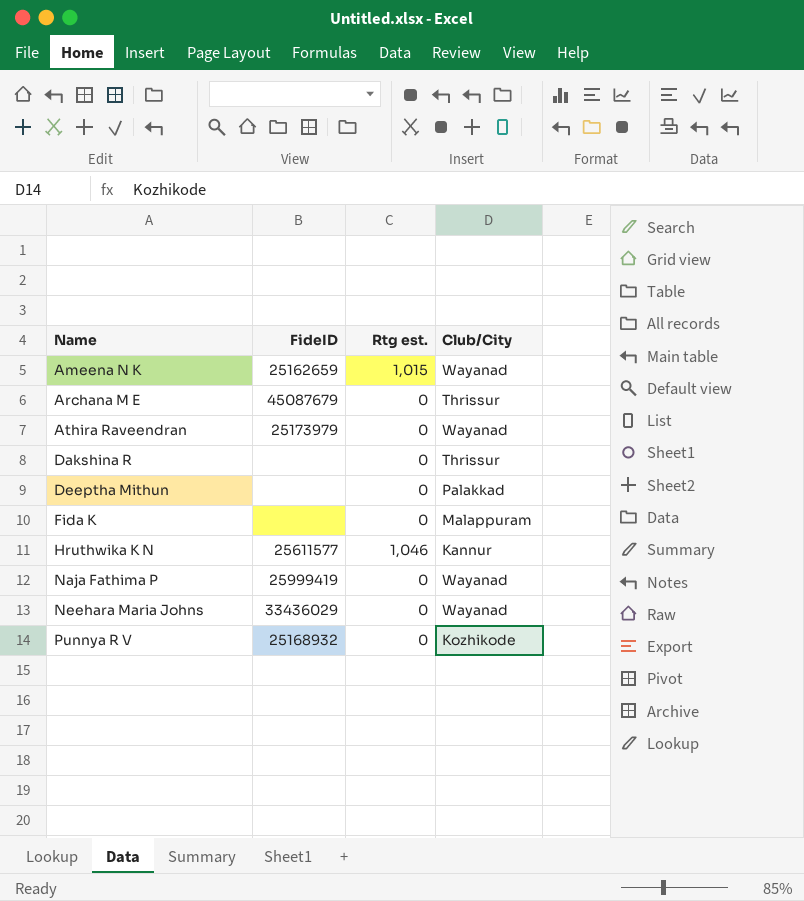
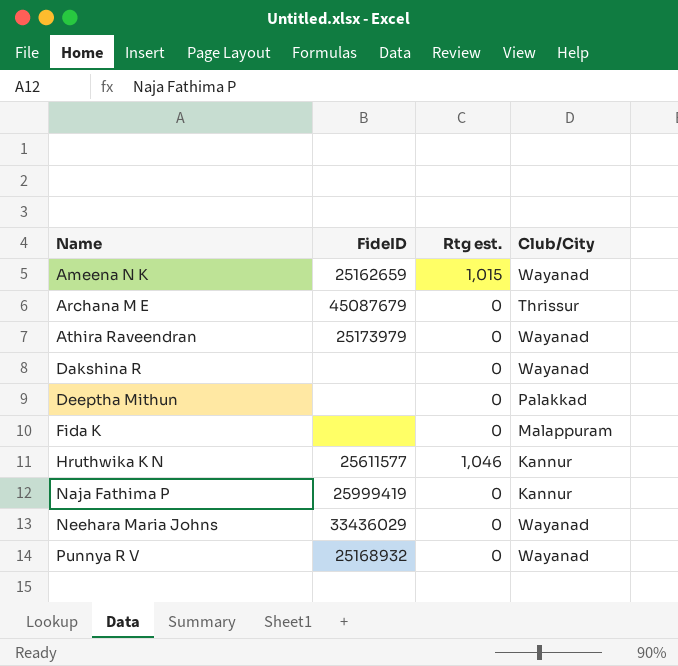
Dakshina R | Club/City: Thrissur -> Wayanad
Naja Fathima P | Club/City: Wayanad -> Kannur
Punnya R V | Club/City: Kozhikode -> Wayanad

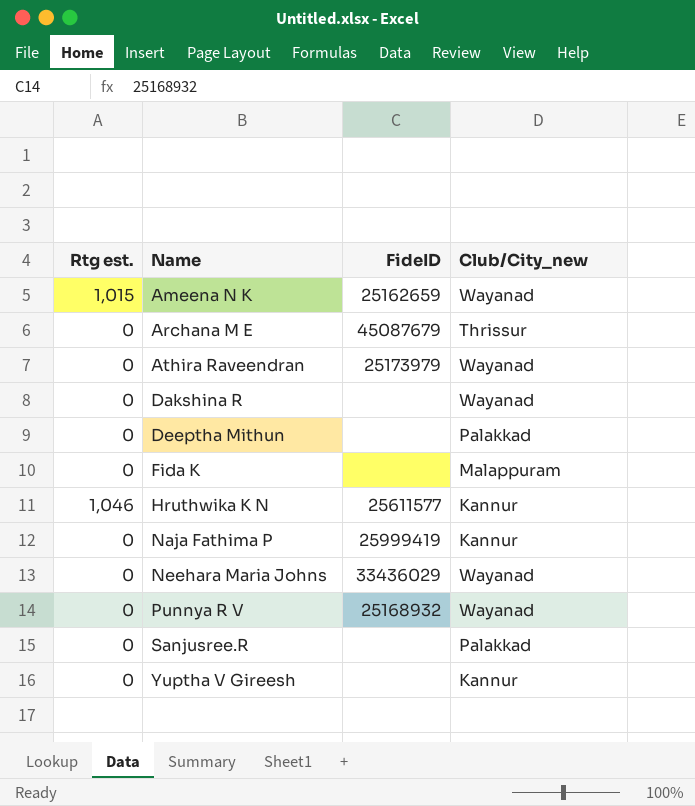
column Rtg est. | position: 3 -> 1
column name: Club/City -> Club/City_new
row Sanjusree.R: none -> 0 | none | Palakkad
row Yuptha V Gireesh: none -> 0 | none | Kannur

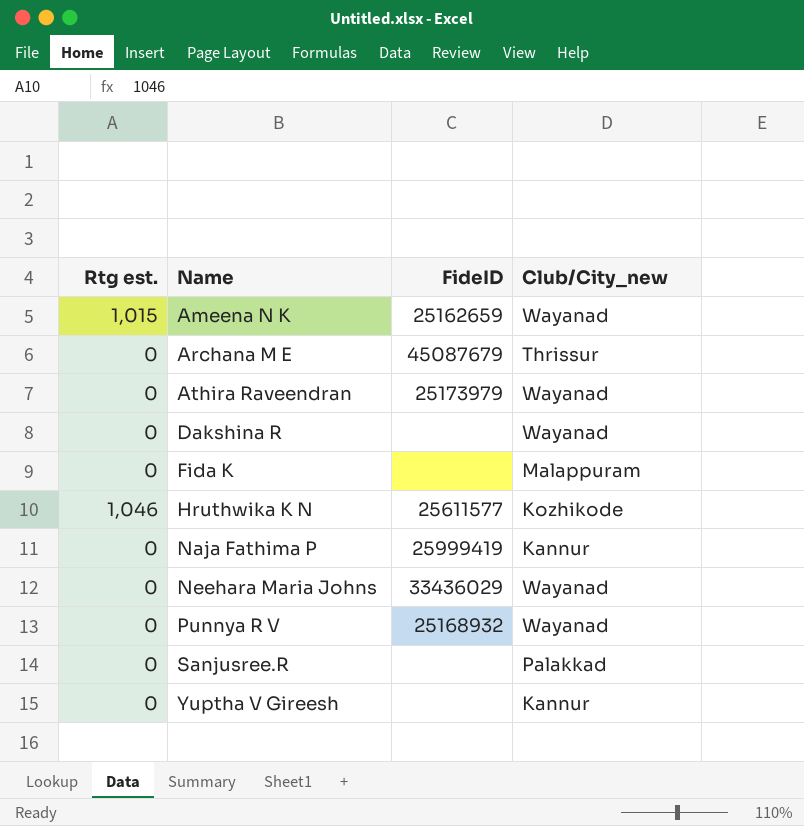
row Deeptha Mithun: 0 | none | Palakkad -> none
Hruthwika K N | Club/City_new: Kannur -> Kozhikode

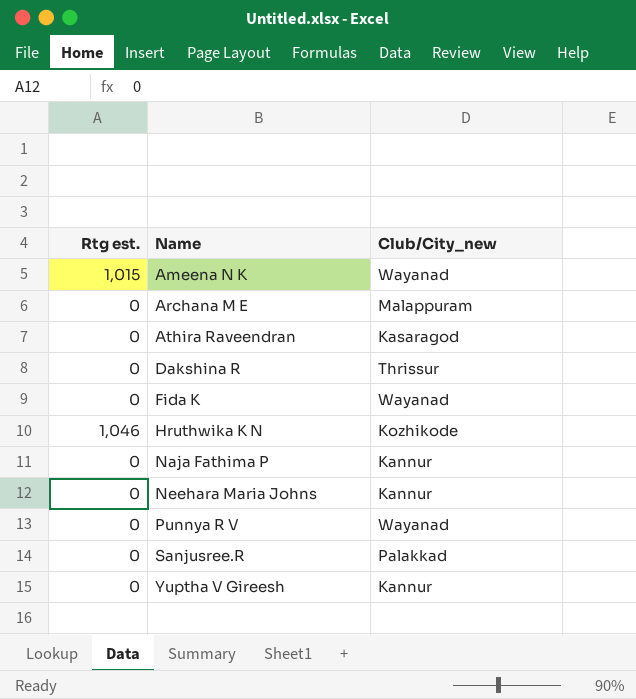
column FideID | position: 3 -> none
Archana M E | Club/City_new: Thrissur -> Malappuram
Athira Raveendran | Club/City_new: Wayanad -> Kasaragod
Dakshina R | Club/City_new: Wayanad -> Thrissur
Fida K | Club/City_new: Malappuram -> Wayanad
Neehara Maria Johns | Club/City_new: Wayanad -> Kannur

